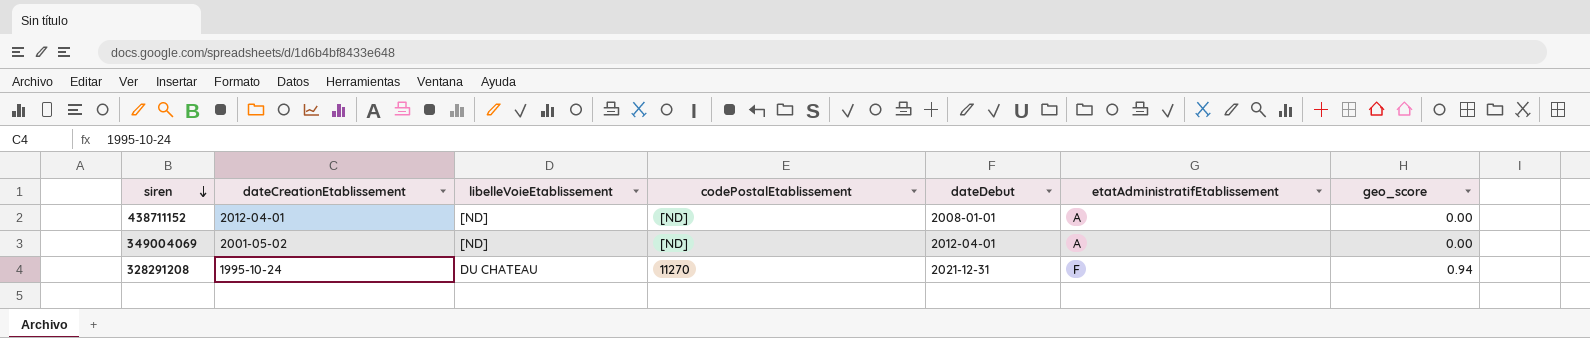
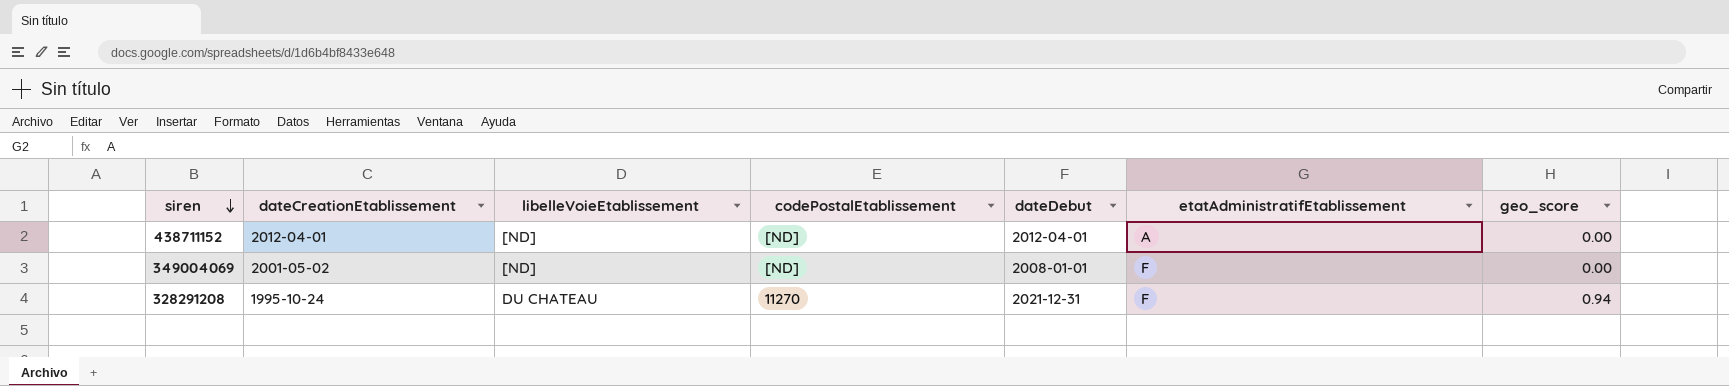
438711152 | dateDebut: 2008-01-01 -> 2012-04-01
349004069 | dateDebut: 2012-04-01 -> 2008-01-01
349004069 | etatAdministratifEtablissement: A -> F

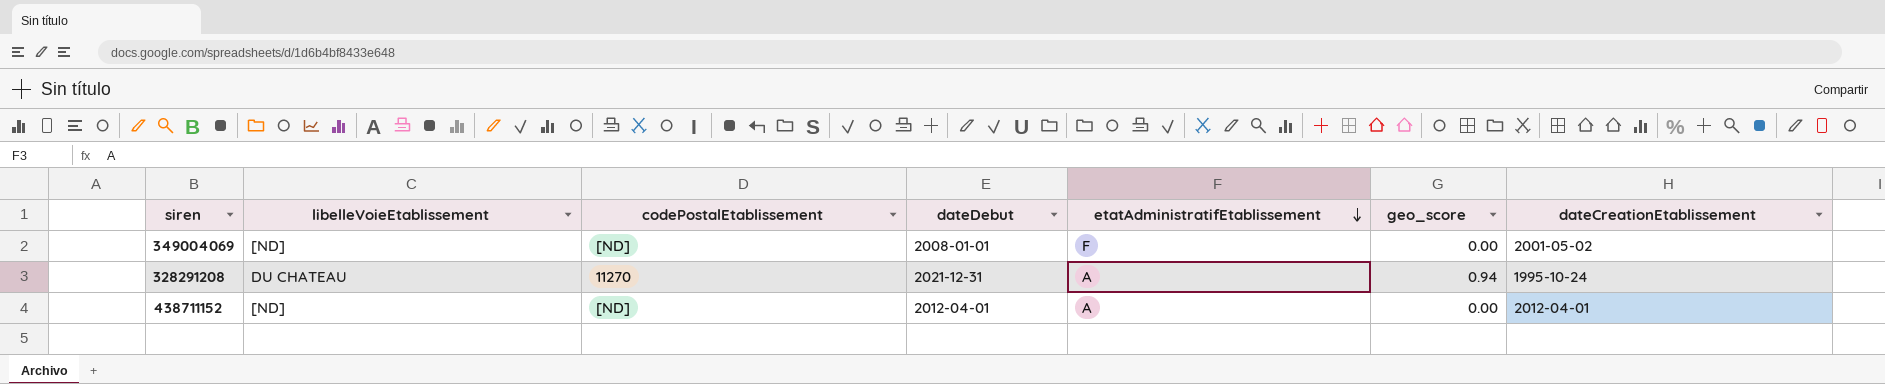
row order: siren descending -> etatAdministratifEtablissement descending
column dateCreationEtablissement | position: 2 -> 7
328291208 | etatAdministratifEtablissement: F -> A

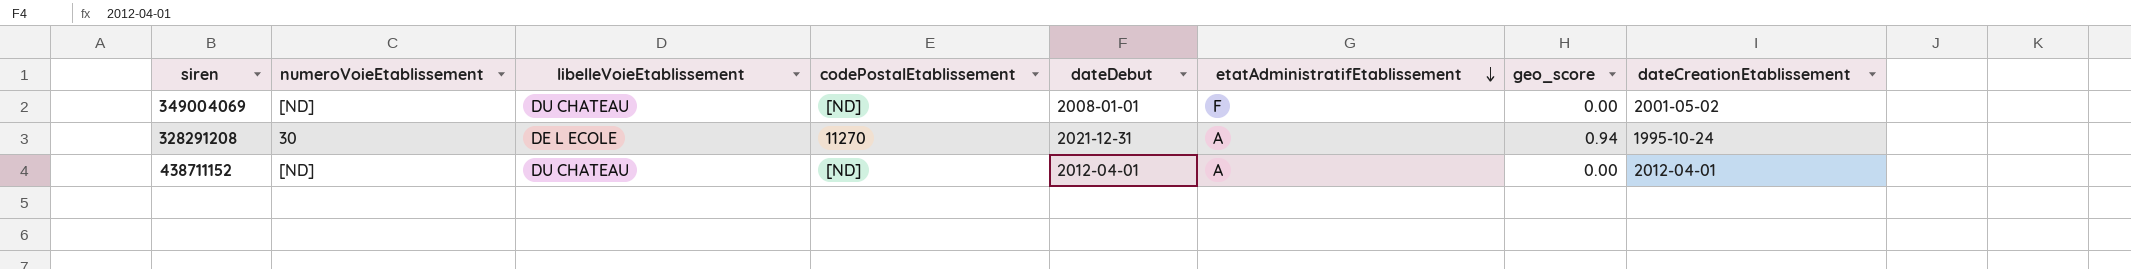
column numeroVoieEtablissement | position: none -> 2
349004069 | libelleVoieEtablissement: [ND] -> DU CHATEAU
328291208 | libelleVoieEtablissement: DU CHATEAU -> DE L ECOLE
438711152 | libelleVoieEtablissement: [ND] -> DU CHATEAU

